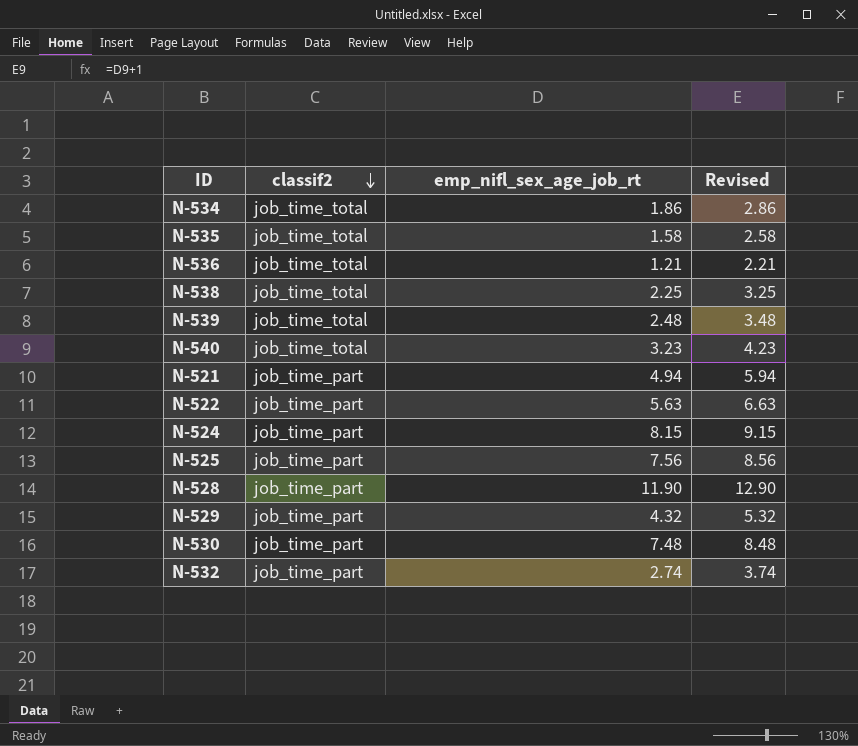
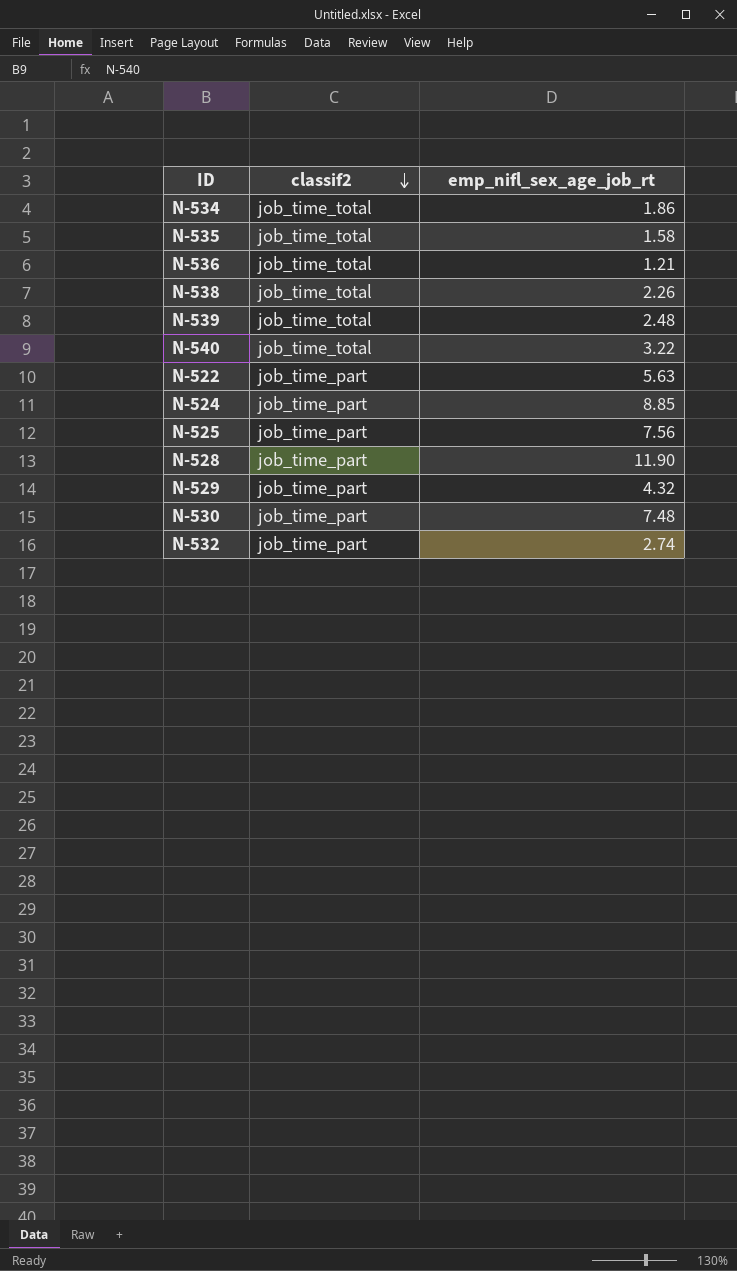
column Revised | formula: [emp_nifl_sex_age_job_rt] + 1 -> none
row N-521: job_time_part | 4.94 | 5.94 -> none
N-538 | emp_nifl_sex_age_job_rt: 2.25 -> 2.26
N-540 | emp_nifl_sex_age_job_rt: 3.23 -> 3.22
N-524 | emp_nifl_sex_age_job_rt: 8.15 -> 8.85

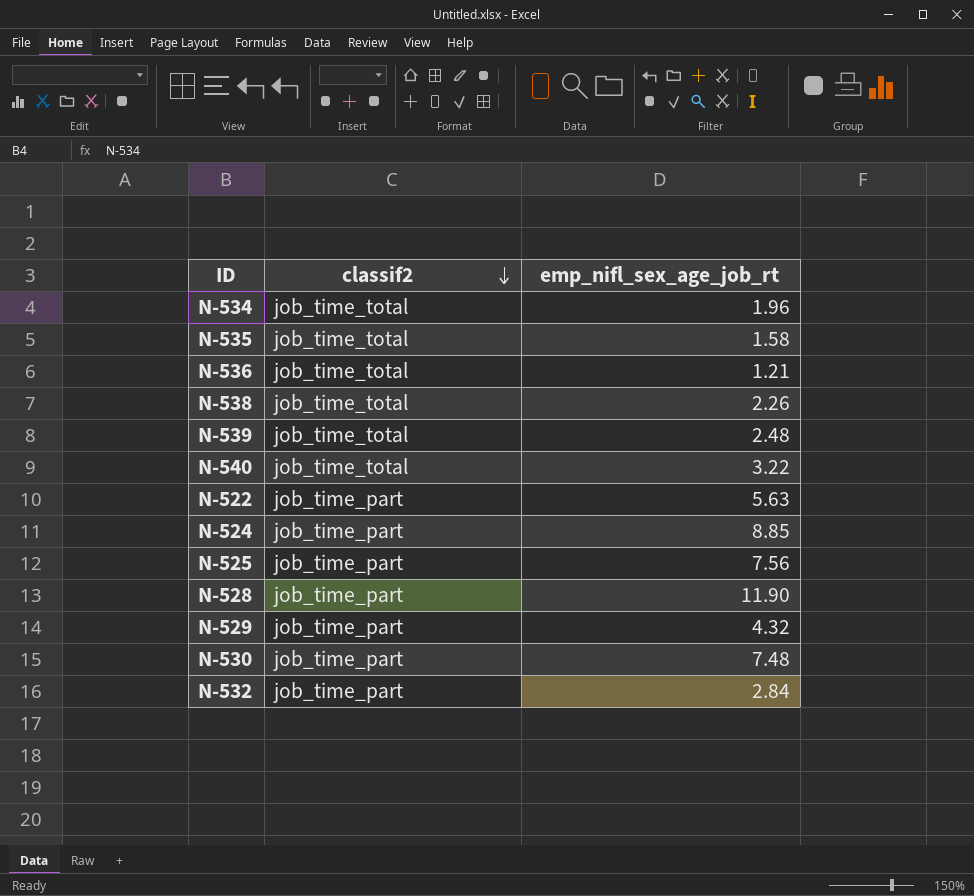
N-534 | emp_nifl_sex_age_job_rt: 1.86 -> 1.96
N-532 | emp_nifl_sex_age_job_rt: 2.74 -> 2.84

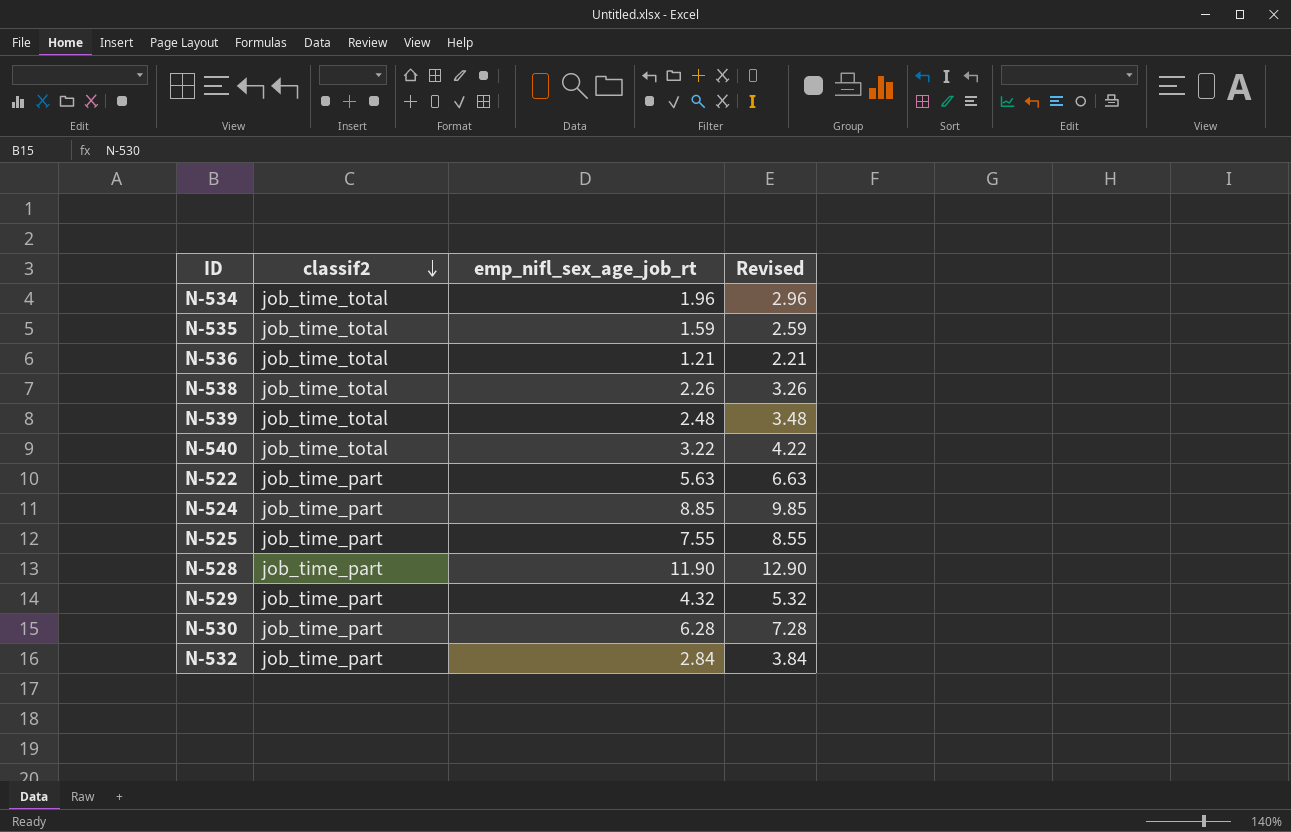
column Revised | formula: none -> [emp_nifl_sex_age_job_rt] + 1
N-535 | emp_nifl_sex_age_job_rt: 1.58 -> 1.59
N-525 | emp_nifl_sex_age_job_rt: 7.56 -> 7.55
N-530 | emp_nifl_sex_age_job_rt: 7.48 -> 6.28

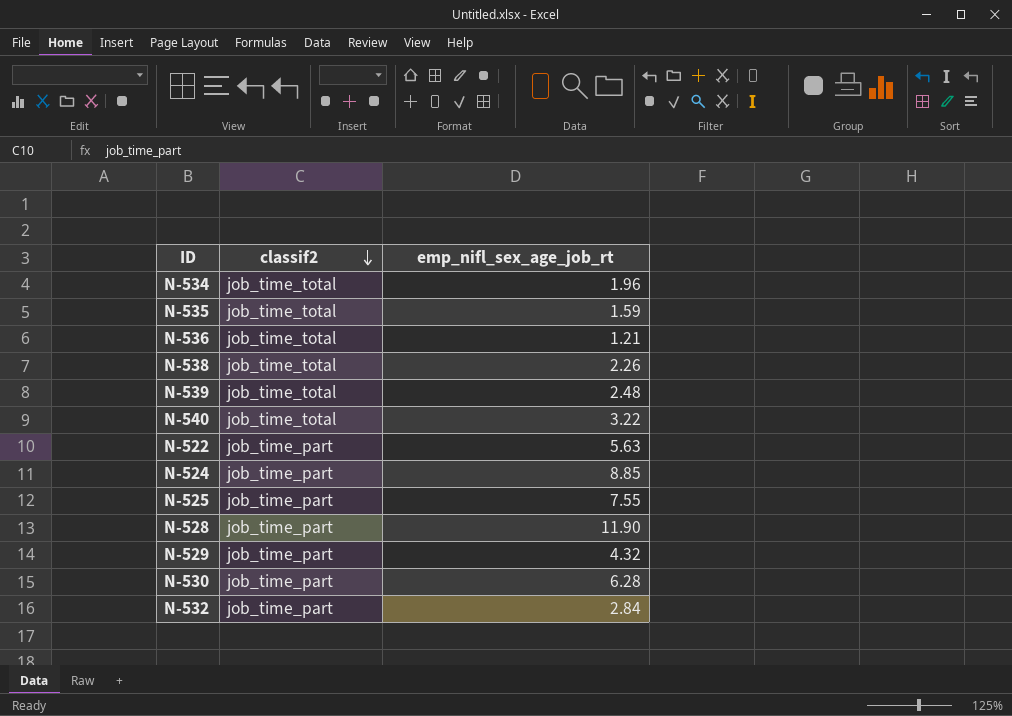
column Revised | formula: [emp_nifl_sex_age_job_rt] + 1 -> none

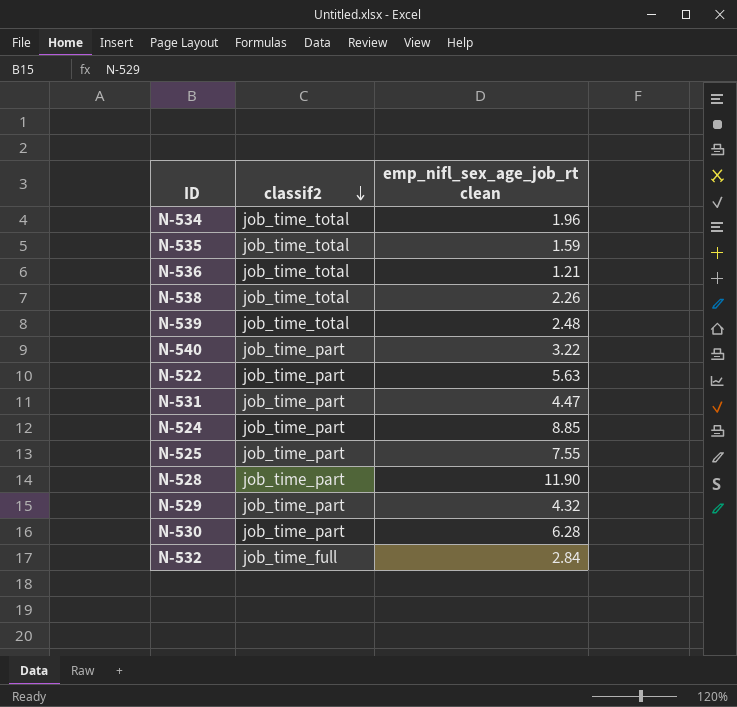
column name: emp_nifl_sex_age_job_rt -> emp_nifl_sex_age_job_rt clean
N-540 | classif2: job_time_total -> job_time_part
row N-531: none -> job_time_part | 4.47
N-532 | classif2: job_time_part -> job_time_full

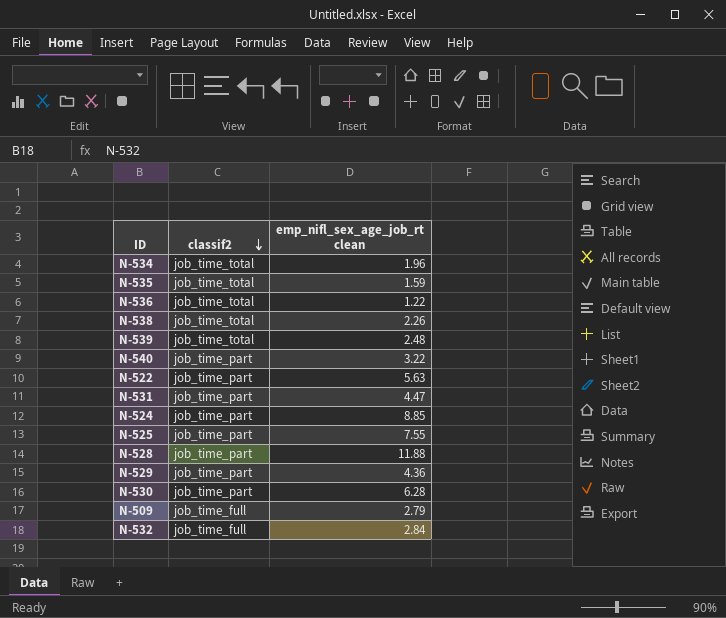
N-536 | emp_nifl_sex_age_job_rt clean: 1.21 -> 1.22
N-528 | emp_nifl_sex_age_job_rt clean: 11.90 -> 11.88
N-529 | emp_nifl_sex_age_job_rt clean: 4.32 -> 4.36
row N-509: none -> job_time_full | 2.79

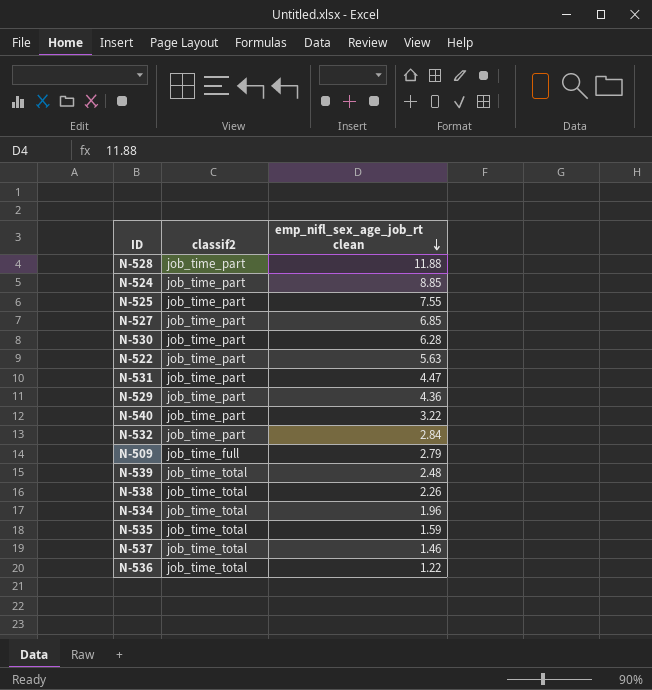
row order: classif2 descending -> emp_nifl_sex_age_job_rt clean descending
row N-527: none -> job_time_part | 6.85
N-532 | classif2: job_time_full -> job_time_part
row N-537: none -> job_time_total | 1.46

